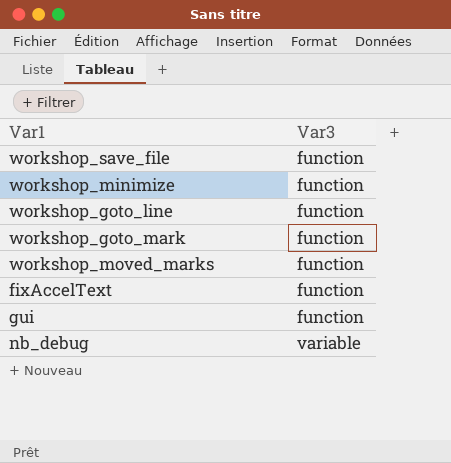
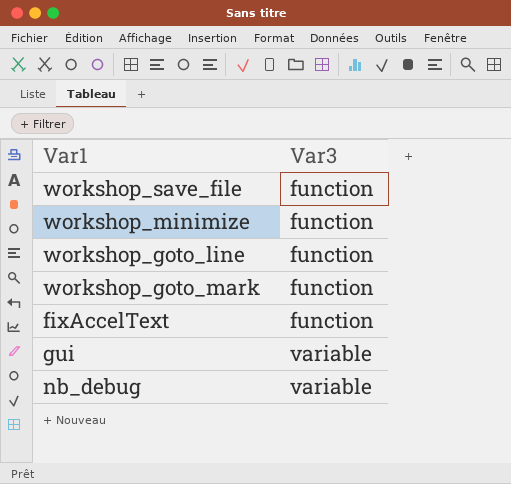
row workshop_moved_marks: function -> none
gui | Var3: function -> variable

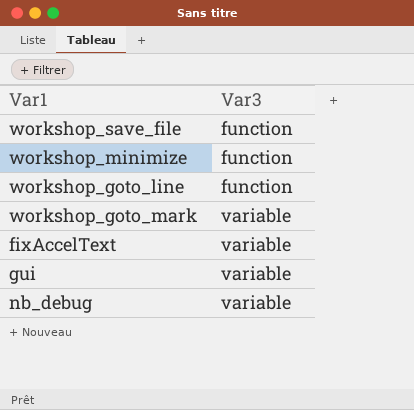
workshop_goto_mark | Var3: function -> variable
fixAccelText | Var3: function -> variable

